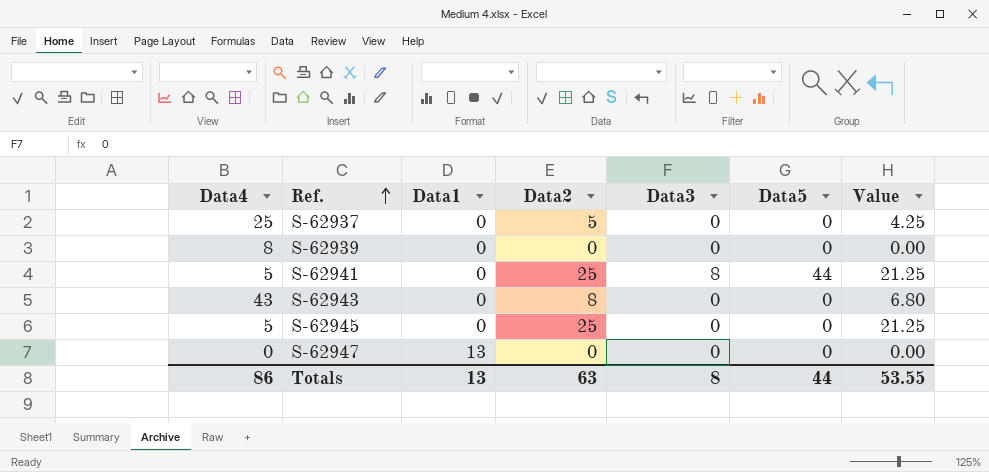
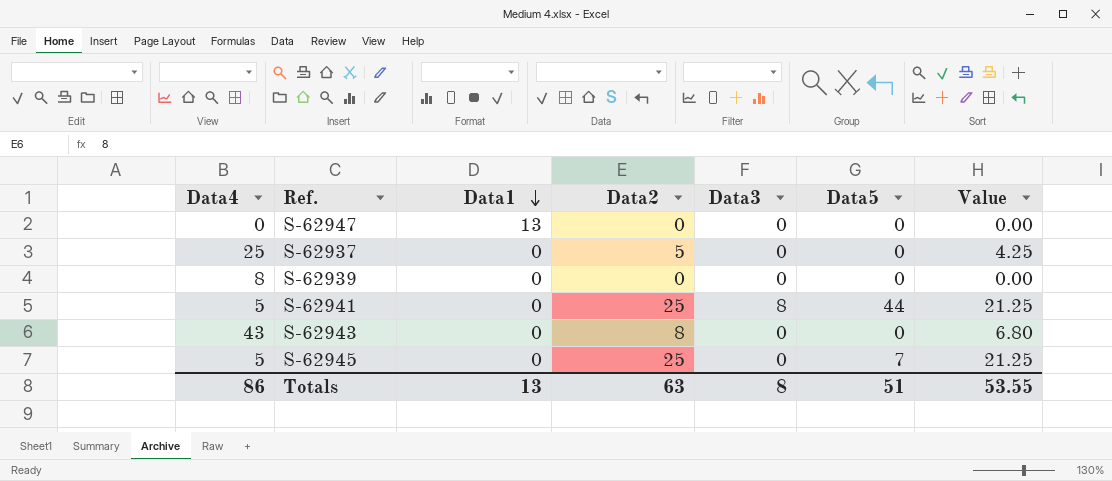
row order: Ref. ascending -> Data1 descending
S-62945 | Data5: 0 -> 7
Totals | Data5: 44 -> 51

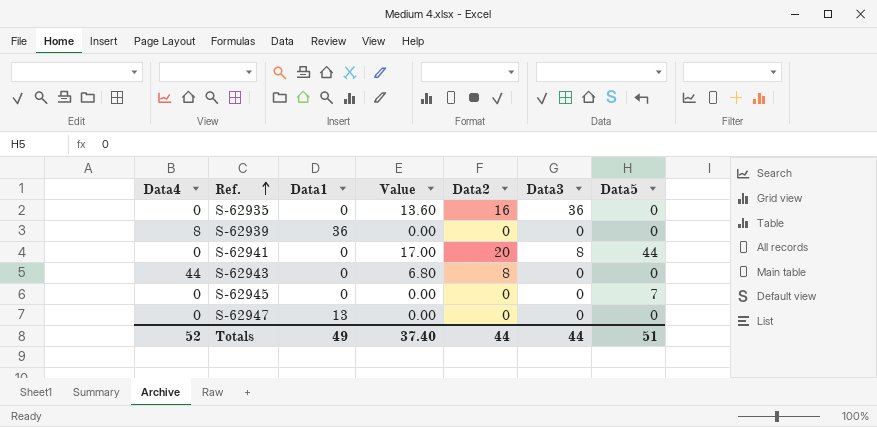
row order: Data1 descending -> Ref. ascending
column Value | position: 7 -> 4
row S-62937: 25 | 0 | 5 | 0 | 0 | 4.25 -> none
row S-62935: none -> 0 | 0 | 13.60 | 16 | 36 | 0
S-62939 | Data1: 0 -> 36
S-62941 | Data4: 5 -> 0
S-62941 | Value: 21.25 -> 17.00
S-62941 | Data2: 25 -> 20
S-62943 | Data4: 43 -> 44
S-62945 | Data4: 5 -> 0
S-62945 | Value: 21.25 -> 0.00
S-62945 | Data2: 25 -> 0
Totals | Data4: 86 -> 52
Totals | Data1: 13 -> 49
Totals | Value: 53.55 -> 37.40
Totals | Data2: 63 -> 44
Totals | Data3: 8 -> 44

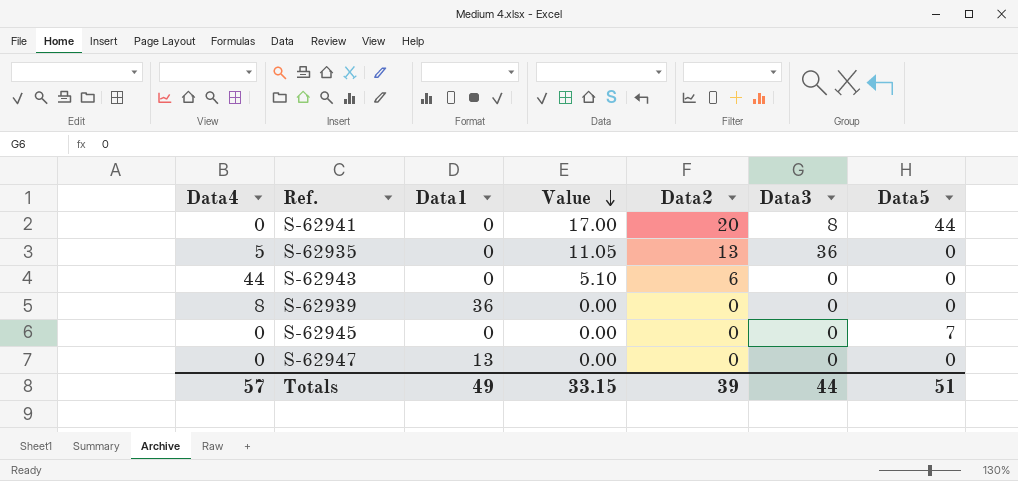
row order: Ref. ascending -> Value descending
S-62935 | Data4: 0 -> 5
S-62935 | Value: 13.60 -> 11.05
S-62935 | Data2: 16 -> 13
S-62943 | Value: 6.80 -> 5.10
S-62943 | Data2: 8 -> 6
Totals | Data4: 52 -> 57
Totals | Value: 37.40 -> 33.15
Totals | Data2: 44 -> 39

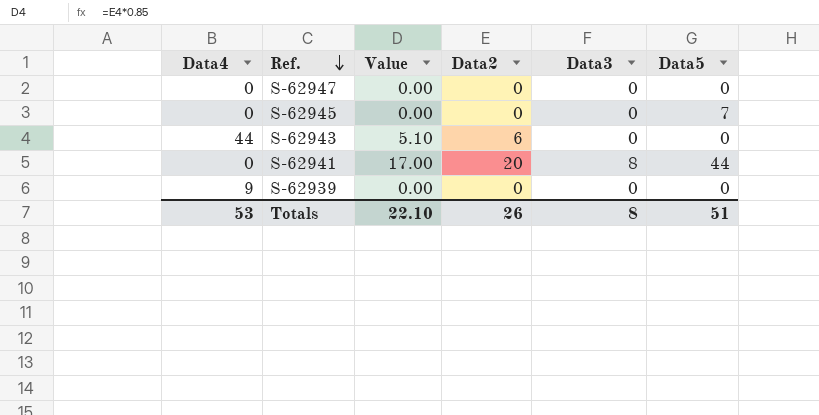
row order: Value descending -> Ref. descending
column Data1 | position: 3 -> none
row S-62935: 5 | 0 | 11.05 | 13 | 36 | 0 -> none
S-62939 | Data4: 8 -> 9
Totals | Data4: 57 -> 53
Totals | Value: 33.15 -> 22.10
Totals | Data2: 39 -> 26
Totals | Data3: 44 -> 8

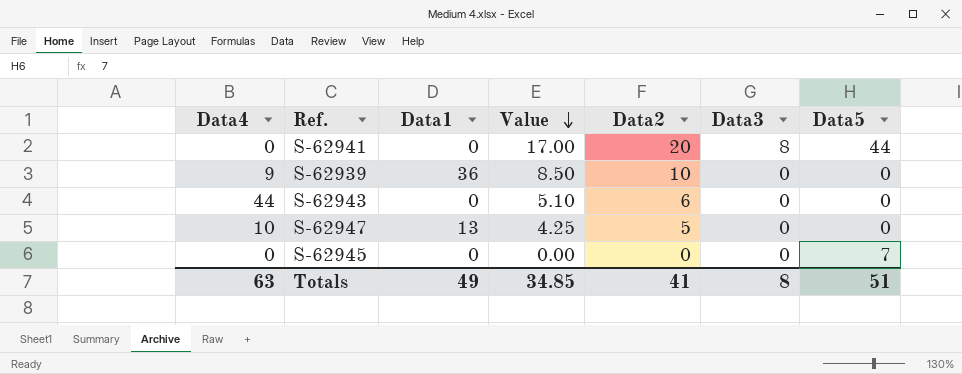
row order: Ref. descending -> Value descending
column Data1 | position: none -> 3
S-62939 | Value: 0.00 -> 8.50
S-62939 | Data2: 0 -> 10
S-62947 | Data4: 0 -> 10
S-62947 | Value: 0.00 -> 4.25
S-62947 | Data2: 0 -> 5
Totals | Data4: 53 -> 63
Totals | Value: 22.10 -> 34.85
Totals | Data2: 26 -> 41

